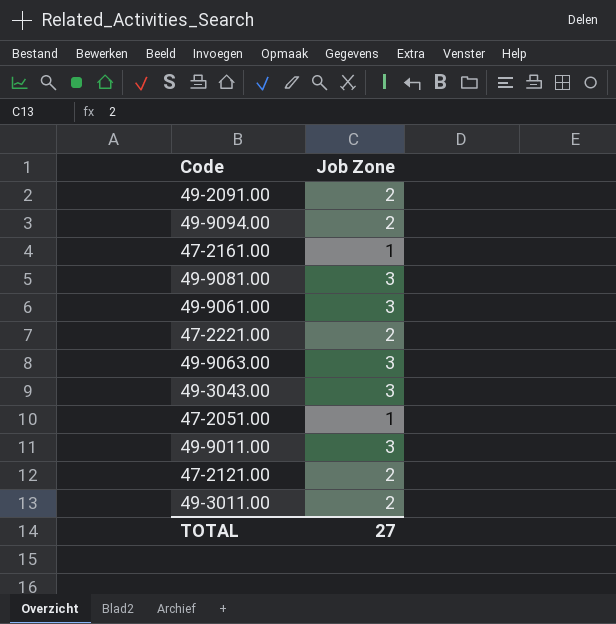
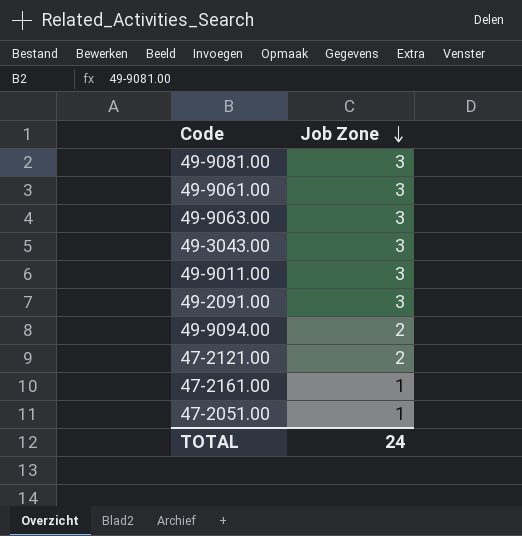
row order: none -> Job Zone descending
row 47-2221.00: 2 -> none
row 49-3011.00: 2 -> none
49-2091.00 | Job Zone: 2 -> 3
TOTAL | Job Zone: 27 -> 24

